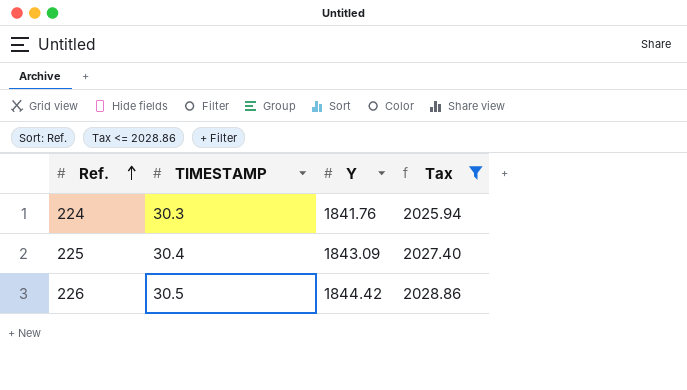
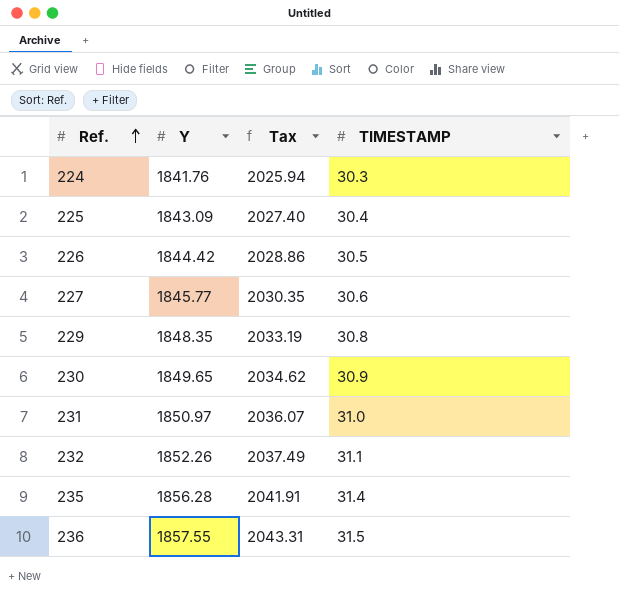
filter: Tax <= 2028.86 -> none
column TIMESTAMP | position: 2 -> 4

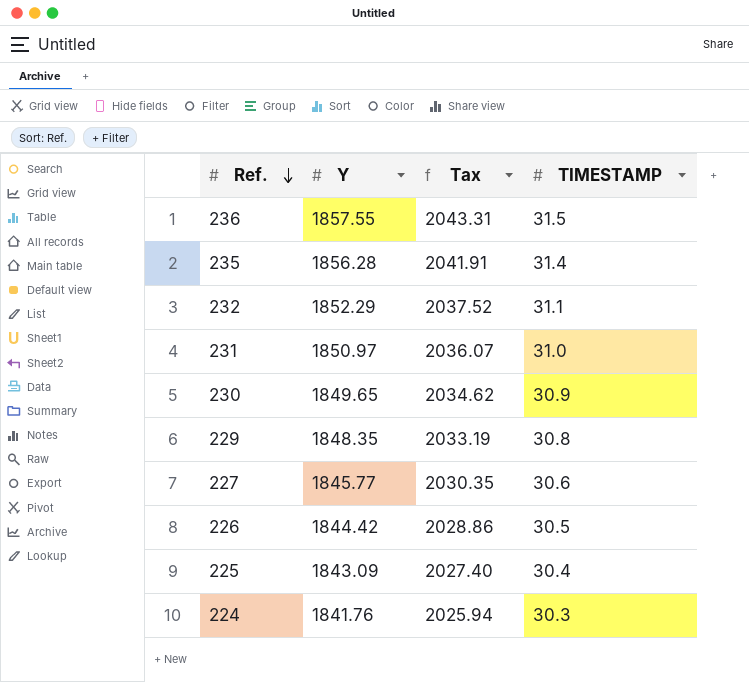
row order: Ref. ascending -> Ref. descending
232 | Y: 1852.26 -> 1852.29
232 | Tax: 2037.49 -> 2037.52

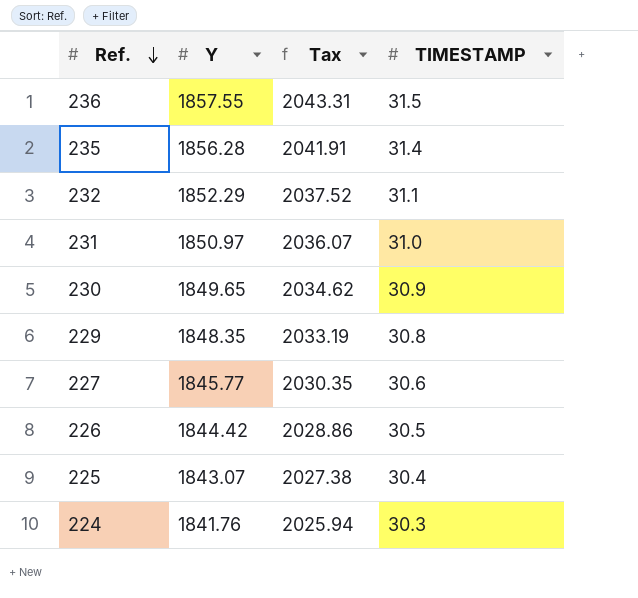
225 | Y: 1843.09 -> 1843.07
225 | Tax: 2027.40 -> 2027.38

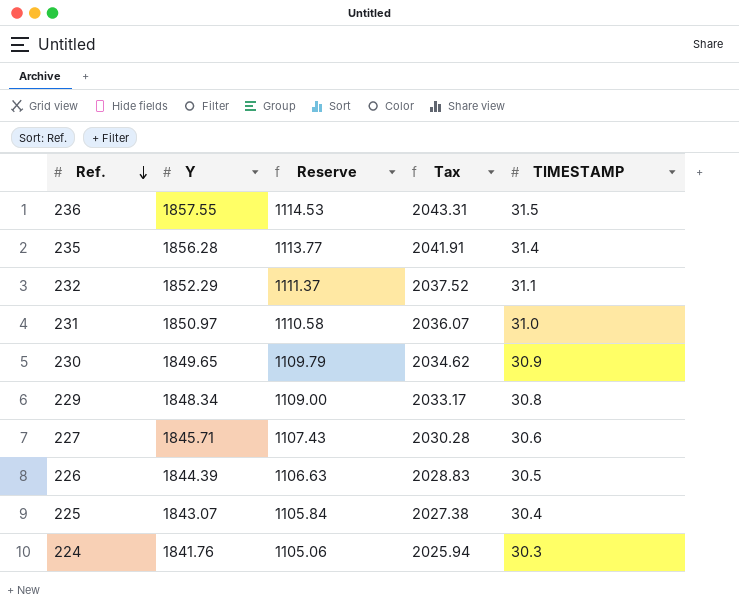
column Reserve | formula: none -> [Y] * 0.6
229 | Y: 1848.35 -> 1848.34
229 | Tax: 2033.19 -> 2033.17
227 | Y: 1845.77 -> 1845.71
227 | Tax: 2030.35 -> 2030.28
226 | Y: 1844.42 -> 1844.39
226 | Tax: 2028.86 -> 2028.83

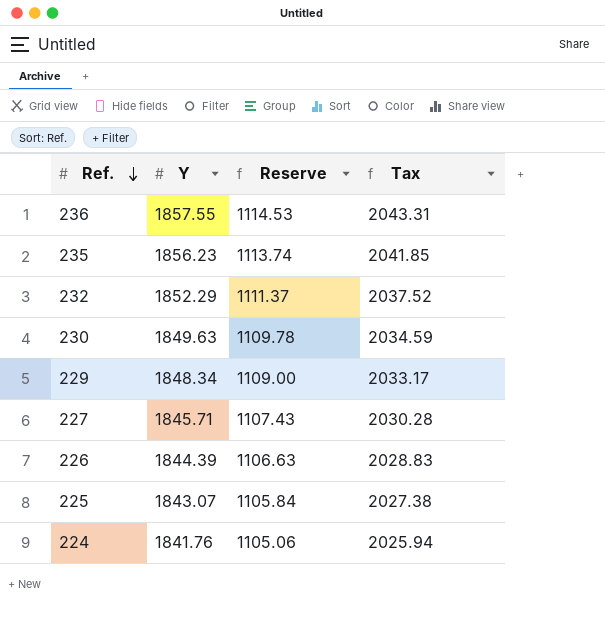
column TIMESTAMP | position: 5 -> none
row 231: 1850.97 | 1110.58 | 2036.07 | 31.0 -> none
235 | Y: 1856.28 -> 1856.23
235 | Reserve: 1113.77 -> 1113.74
235 | Tax: 2041.91 -> 2041.85
230 | Y: 1849.65 -> 1849.63
230 | Reserve: 1109.79 -> 1109.78
230 | Tax: 2034.62 -> 2034.59

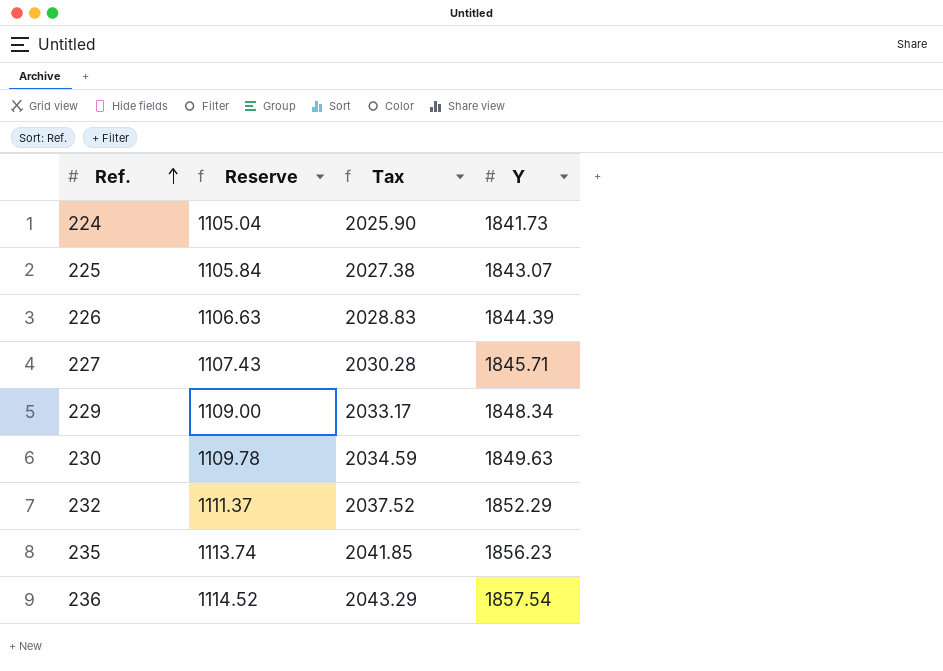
row order: Ref. descending -> Ref. ascending
column Y | position: 2 -> 4
224 | Reserve: 1105.06 -> 1105.04
224 | Tax: 2025.94 -> 2025.90
224 | Y: 1841.76 -> 1841.73
236 | Reserve: 1114.53 -> 1114.52
236 | Tax: 2043.31 -> 2043.29
236 | Y: 1857.55 -> 1857.54

